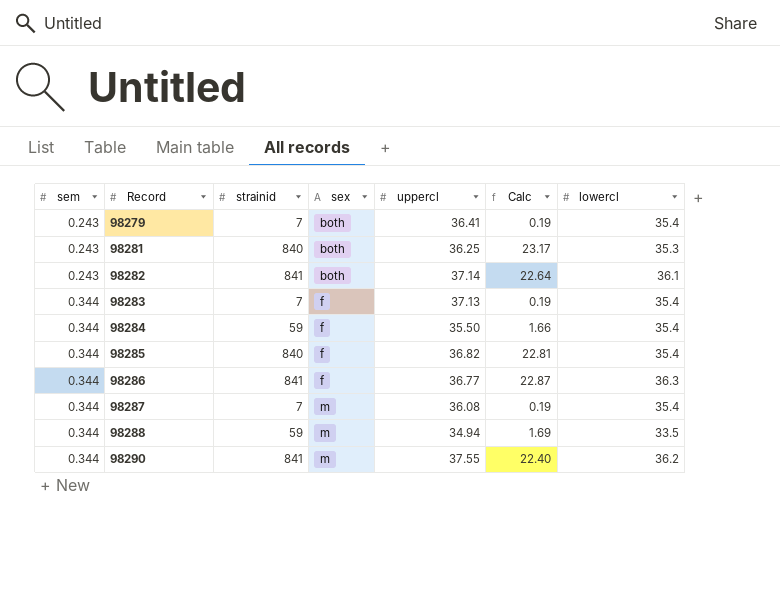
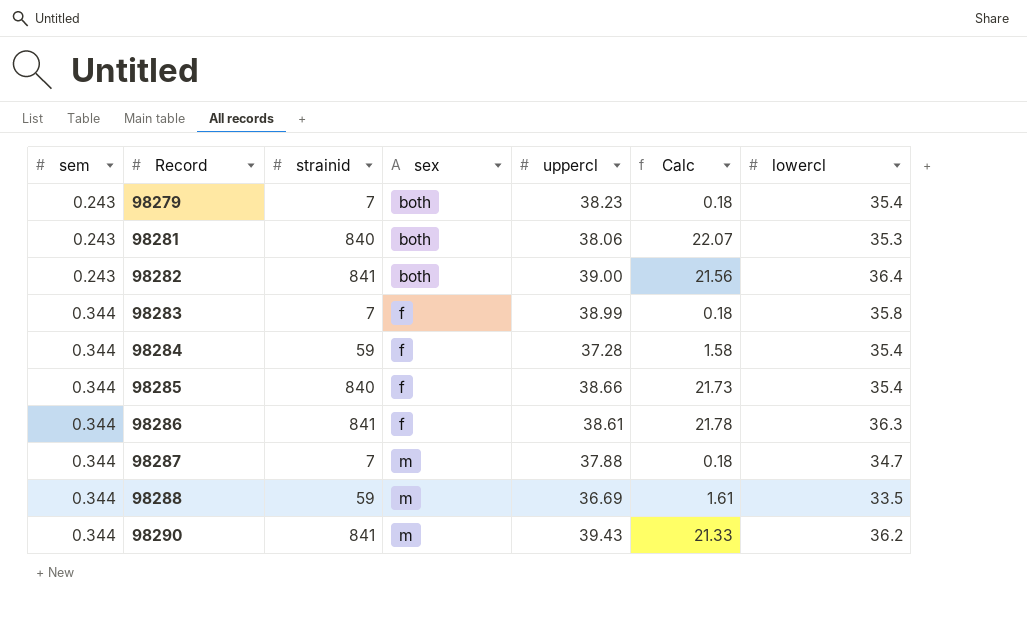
98279 | uppercl: 36.41 -> 38.23
98279 | Calc: 0.19 -> 0.18
98281 | uppercl: 36.25 -> 38.06
98281 | Calc: 23.17 -> 22.07
98282 | uppercl: 37.14 -> 39.00
98282 | Calc: 22.64 -> 21.56
98282 | lowercl: 36.1 -> 36.4
98283 | uppercl: 37.13 -> 38.99
98283 | Calc: 0.19 -> 0.18
98283 | lowercl: 35.4 -> 35.8
98284 | uppercl: 35.50 -> 37.28
98284 | Calc: 1.66 -> 1.58
98285 | uppercl: 36.82 -> 38.66
98285 | Calc: 22.81 -> 21.73
98286 | uppercl: 36.77 -> 38.61
98286 | Calc: 22.87 -> 21.78
98287 | uppercl: 36.08 -> 37.88
98287 | Calc: 0.19 -> 0.18
98287 | lowercl: 35.4 -> 34.7
98288 | uppercl: 34.94 -> 36.69
98288 | Calc: 1.69 -> 1.61
98290 | uppercl: 37.55 -> 39.43
98290 | Calc: 22.40 -> 21.33

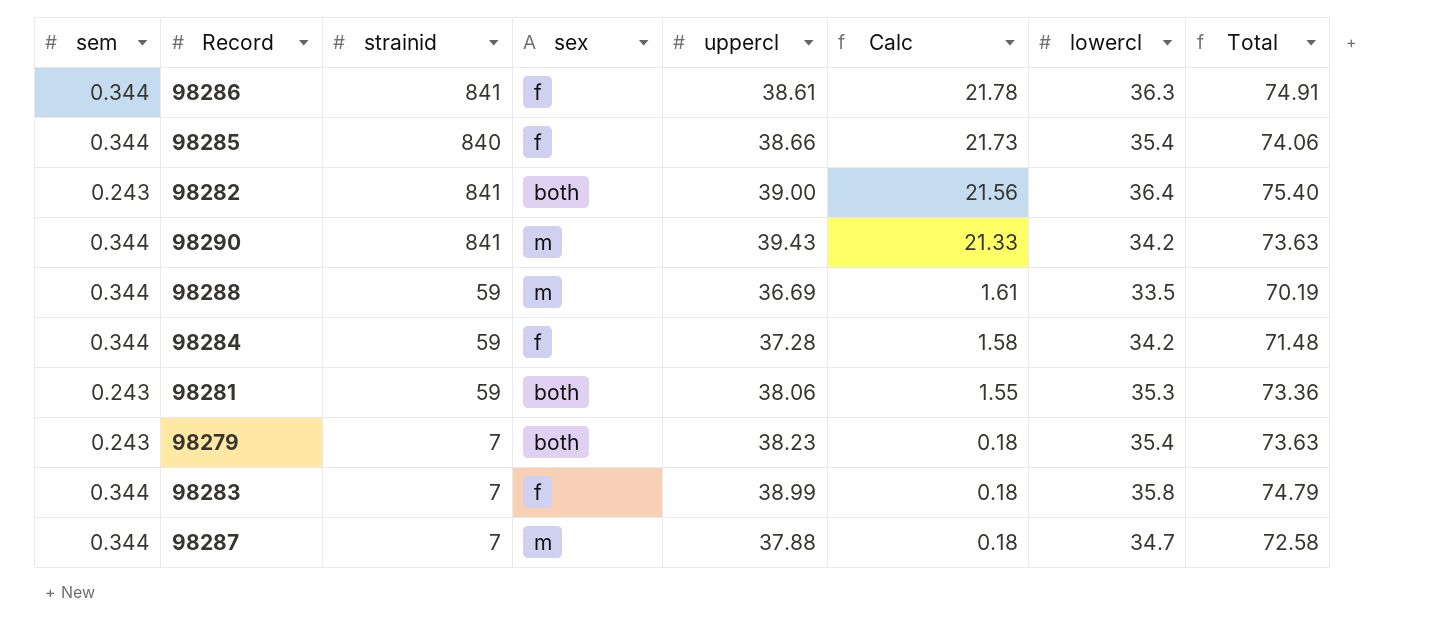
row order: sem ascending -> Calc descending
column Total | formula: none -> [uppercl] + [lowercl]
98290 | lowercl: 36.2 -> 34.2
98284 | lowercl: 35.4 -> 34.2
98281 | strainid: 840 -> 59
98281 | Calc: 22.07 -> 1.55

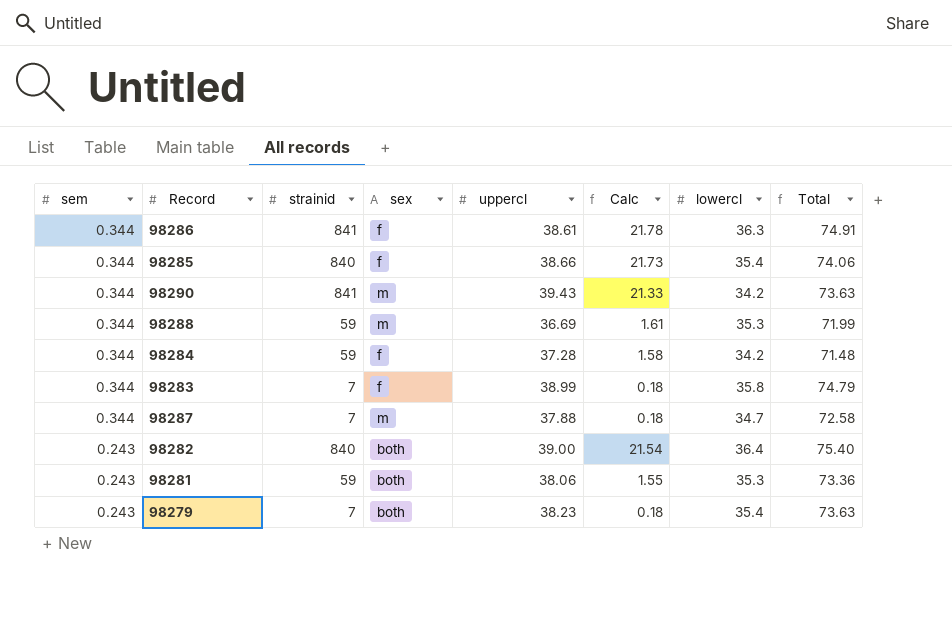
row order: Calc descending -> sem descending
98288 | lowercl: 33.5 -> 35.3
98288 | Total: 70.19 -> 71.99
98282 | strainid: 841 -> 840
98282 | Calc: 21.56 -> 21.54

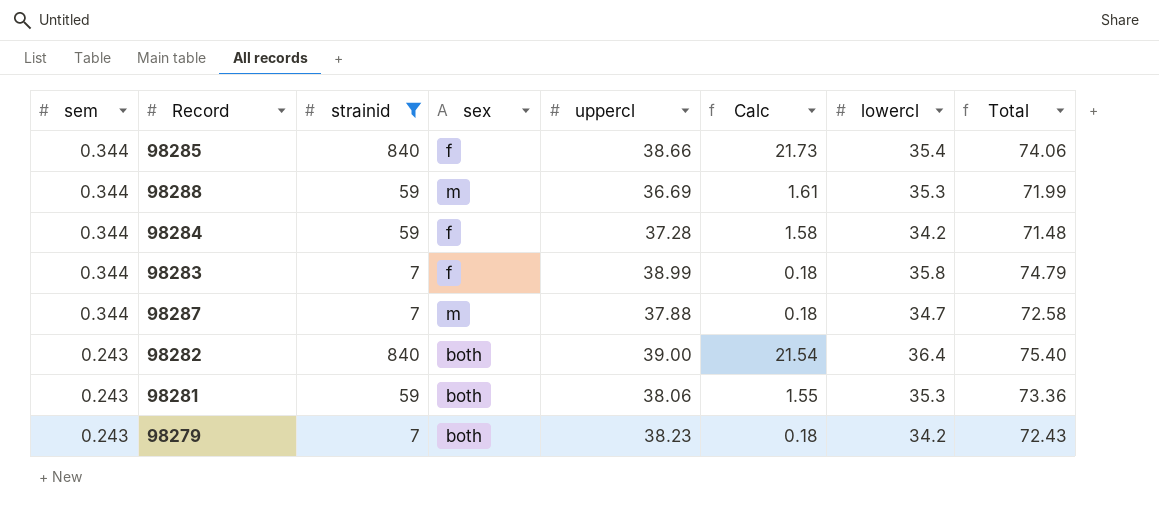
filter: none -> strainid != 841
98279 | lowercl: 35.4 -> 34.2
98279 | Total: 73.63 -> 72.43

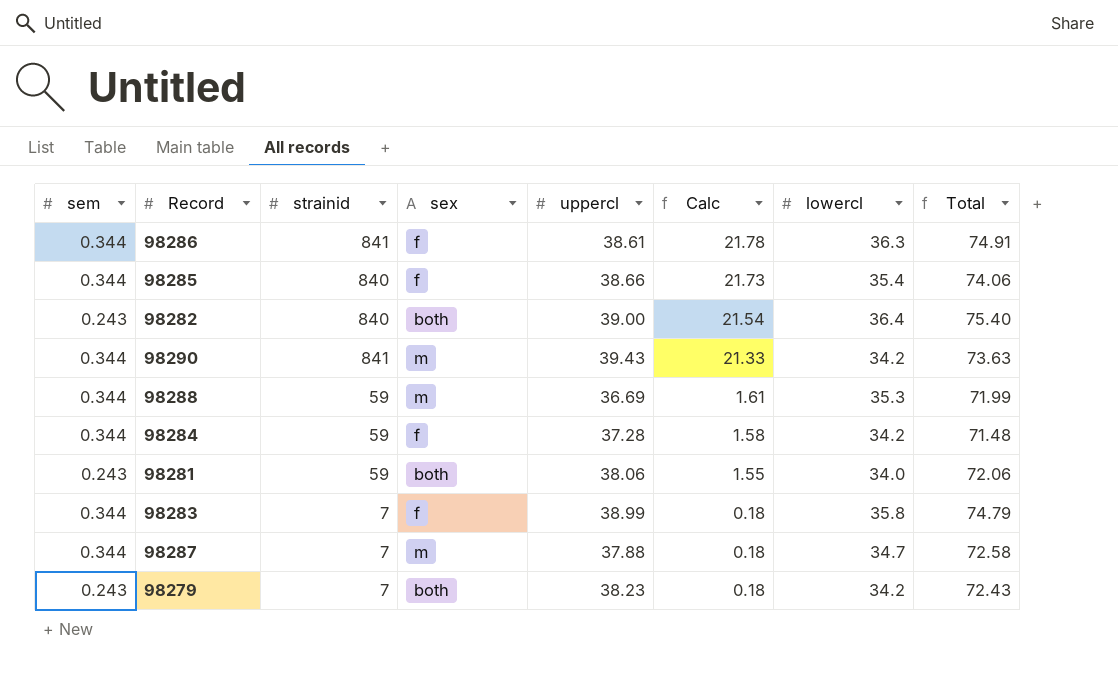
filter: strainid != 841 -> none
row order: sem descending -> Calc descending
98281 | lowercl: 35.3 -> 34.0
98281 | Total: 73.36 -> 72.06

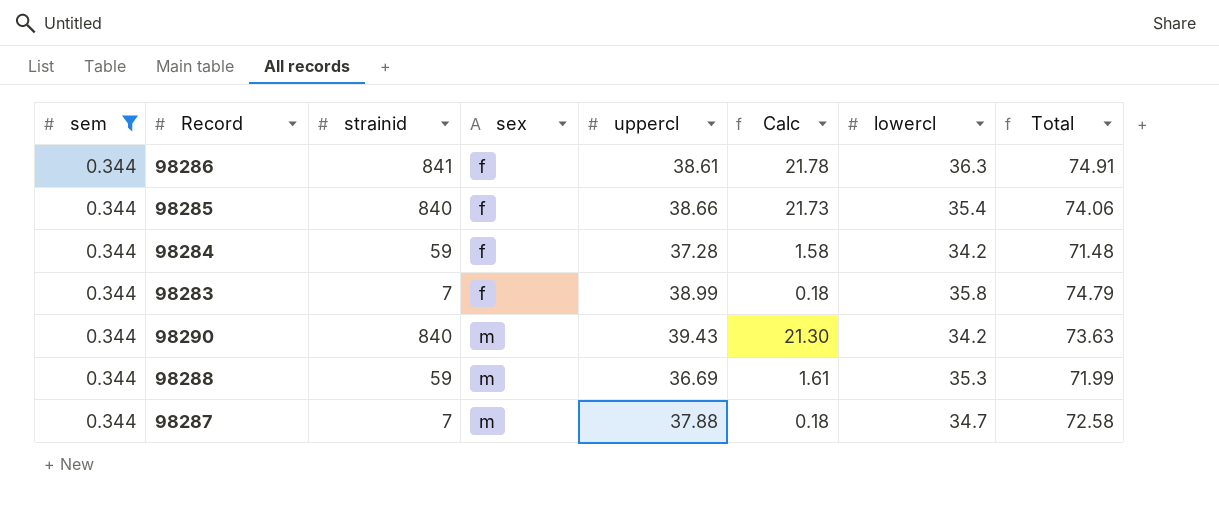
filter: none -> sem = 0.344
row order: Calc descending -> sex ascending
98290 | strainid: 841 -> 840
98290 | Calc: 21.33 -> 21.30

